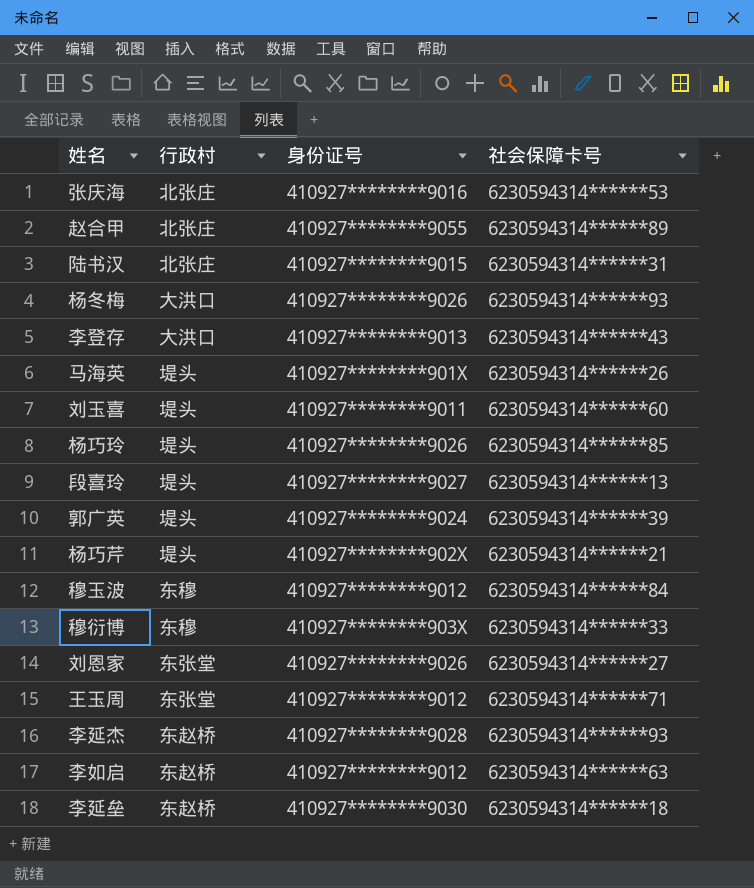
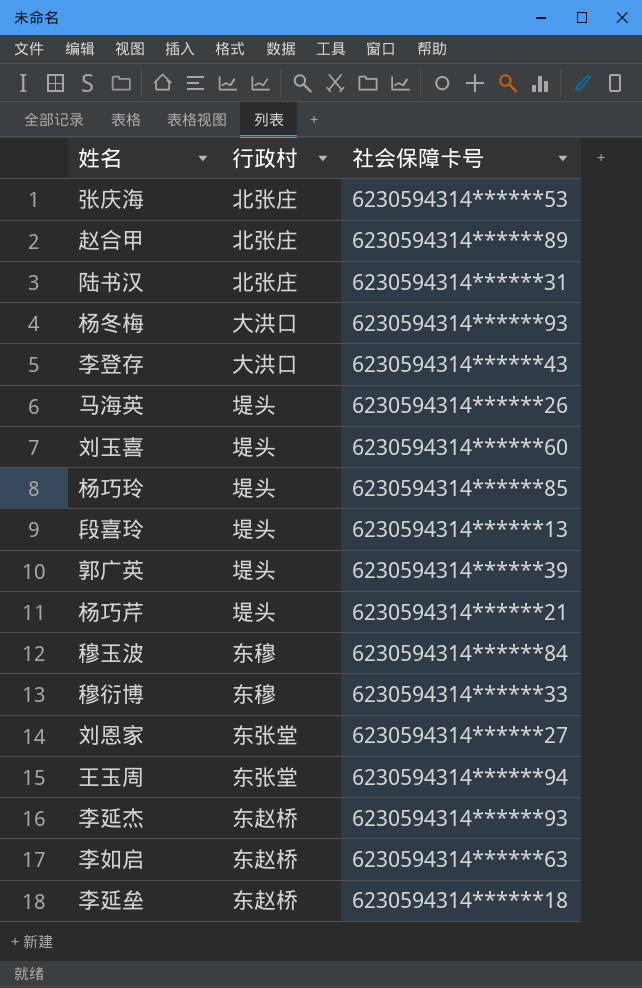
column 身份证号 | position: 3 -> none
王玉周 | 社会保障卡号: 6230594314******71 -> 6230594314******94

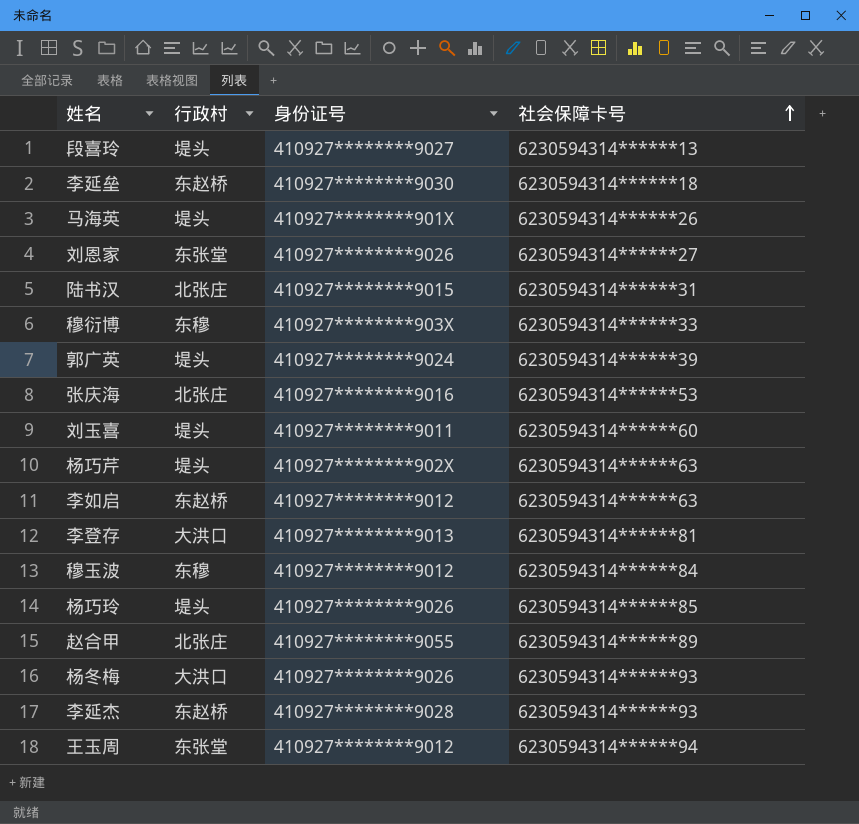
row order: none -> 社会保障卡号 ascending
column 身份证号 | position: none -> 3
杨巧芹 | 社会保障卡号: 6230594314******21 -> 6230594314******63
李登存 | 社会保障卡号: 6230594314******43 -> 6230594314******81

